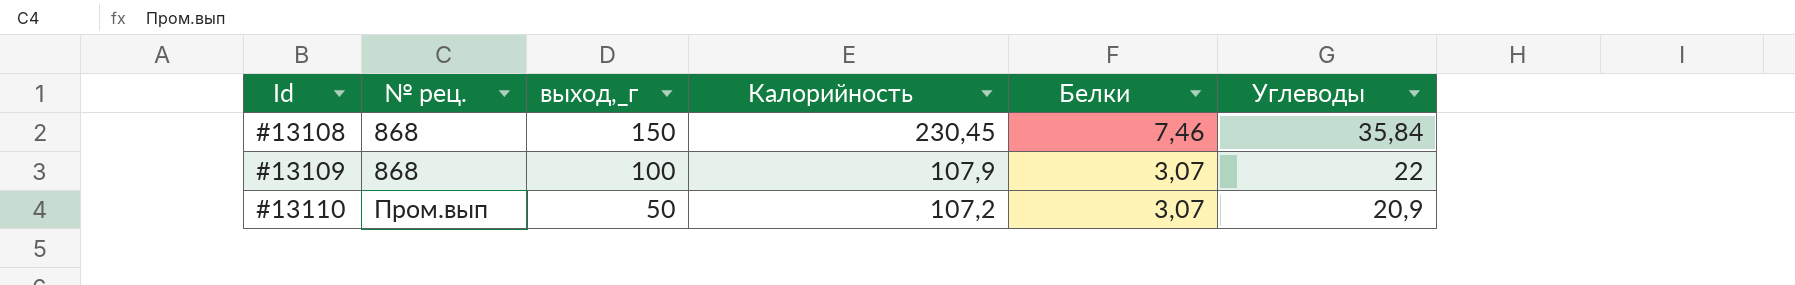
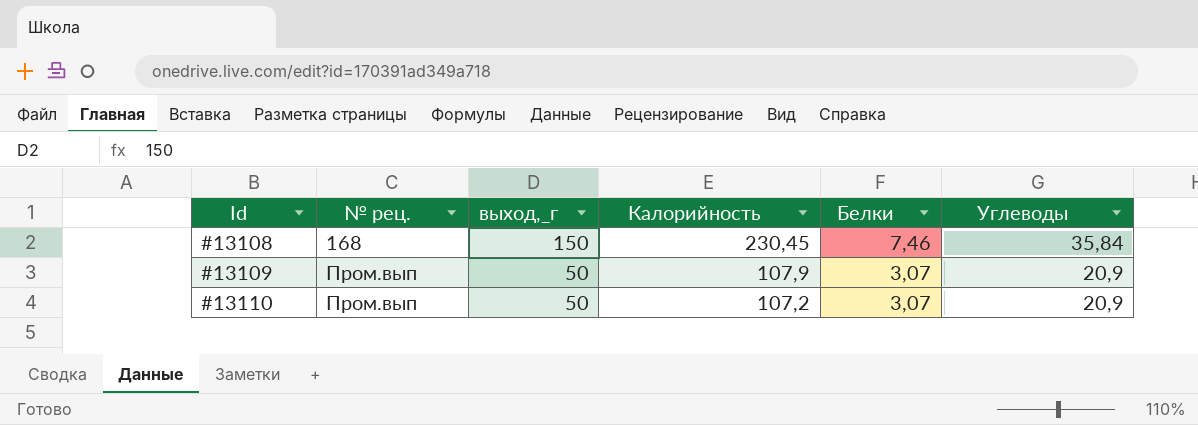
#13108 | № рец.: 868 -> 168
#13109 | № рец.: 868 -> Пром.вып
#13109 | выход,_г: 100 -> 50
#13109 | Углеводы: 22 -> 20,9

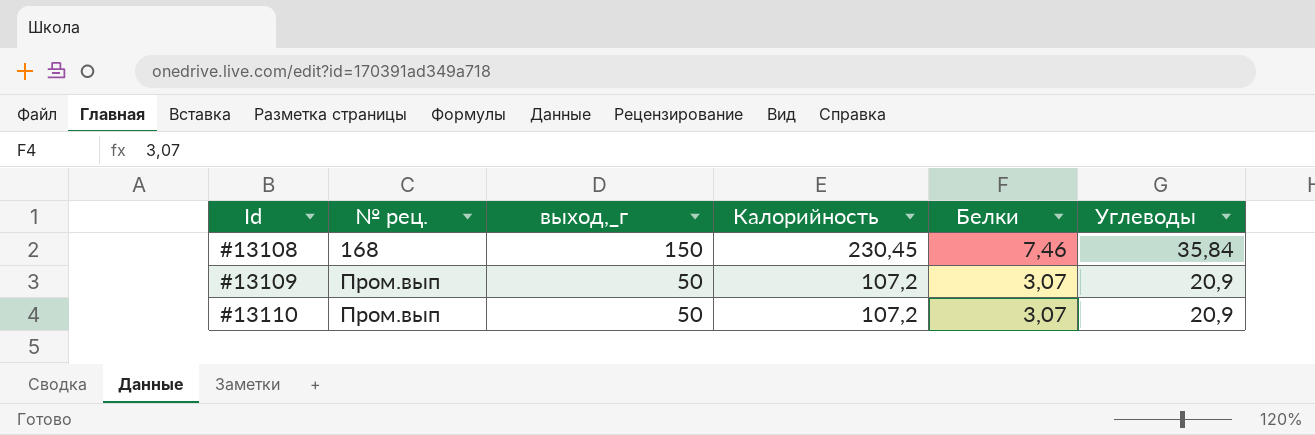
#13109 | Калорийность: 107,9 -> 107,2

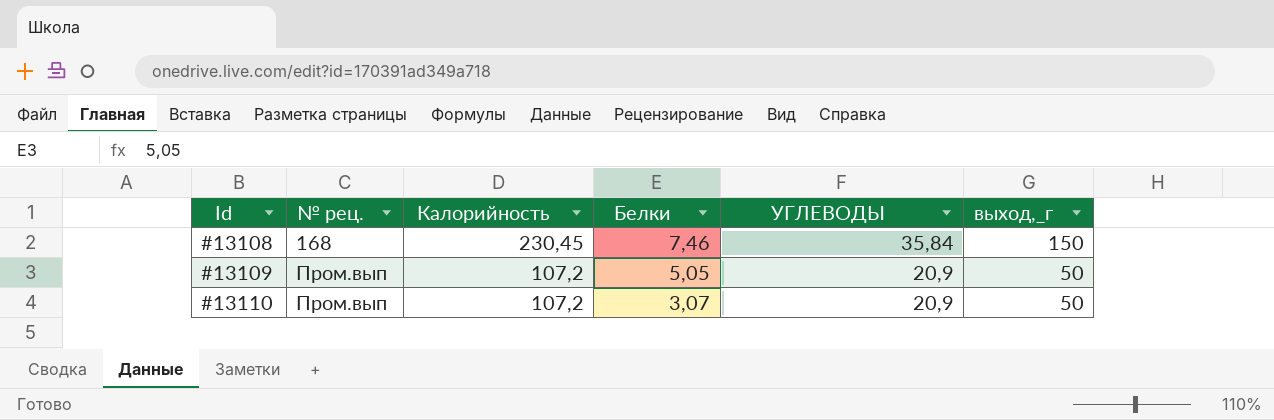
column name: Углеводы -> УГЛЕВОДЫ
column выход,_г | position: 3 -> 6
#13109 | Белки: 3,07 -> 5,05

